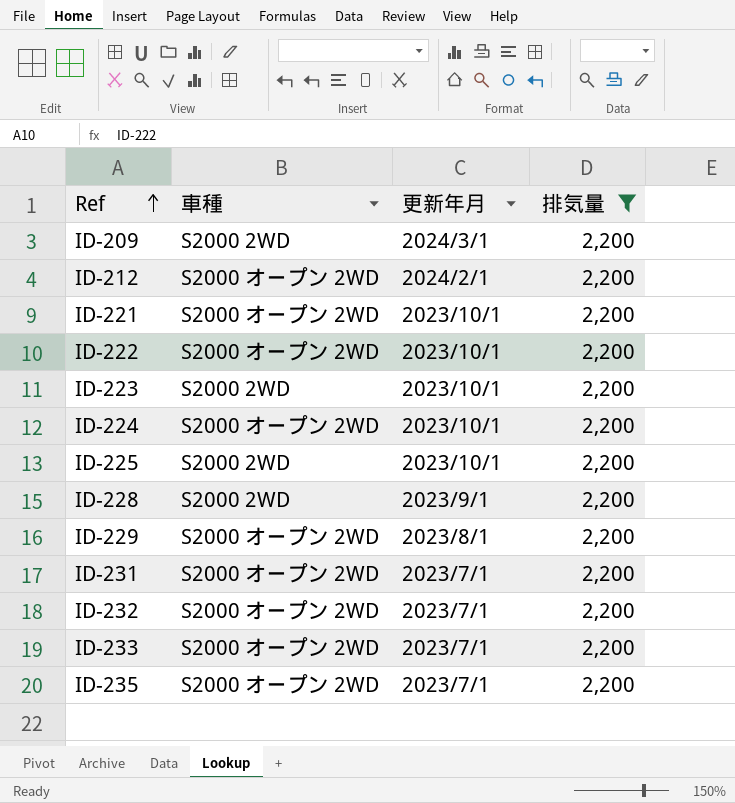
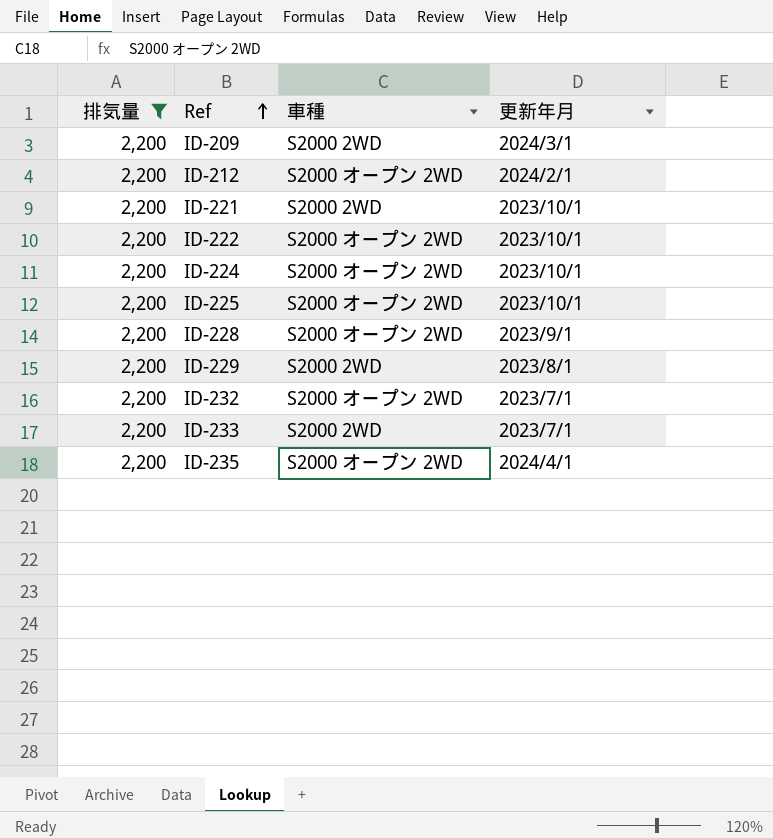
column 排気量 | position: 4 -> 1
row ID-223: S2000 2WD | 2023/10/1 | 2,200 -> none
row ID-231: S2000 オープン 2WD | 2023/7/1 | 2,200 -> none
ID-221 | 車種: S2000 オープン 2WD -> S2000 2WD
ID-225 | 車種: S2000 2WD -> S2000 オープン 2WD
ID-228 | 車種: S2000 2WD -> S2000 オープン 2WD
ID-229 | 車種: S2000 オープン 2WD -> S2000 2WD
ID-233 | 車種: S2000 オープン 2WD -> S2000 2WD
ID-235 | 更新年月: 2023/7/1 -> 2024/4/1

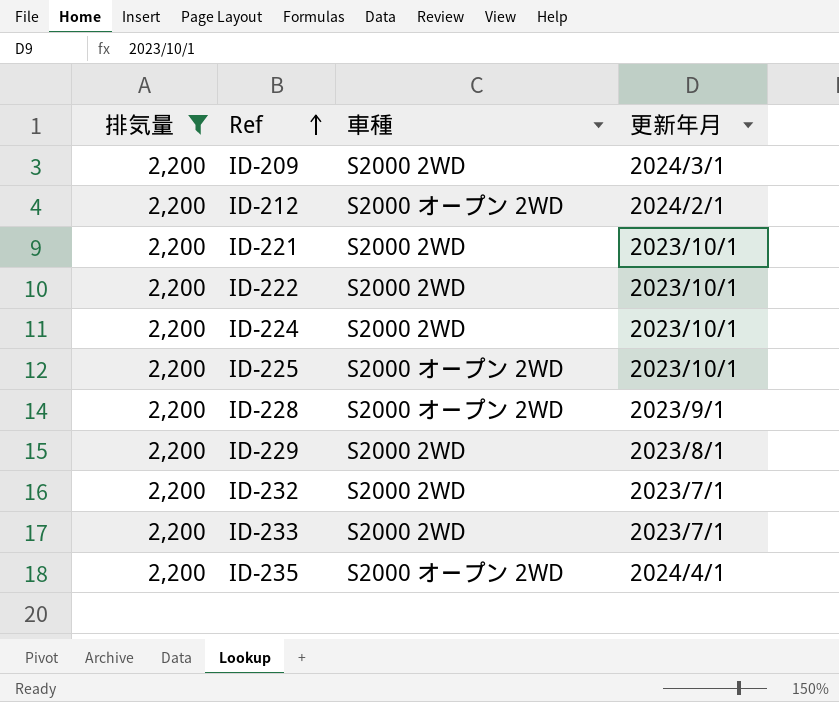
ID-222 | 車種: S2000 オープン 2WD -> S2000 2WD
ID-224 | 車種: S2000 オープン 2WD -> S2000 2WD
ID-232 | 車種: S2000 オープン 2WD -> S2000 2WD

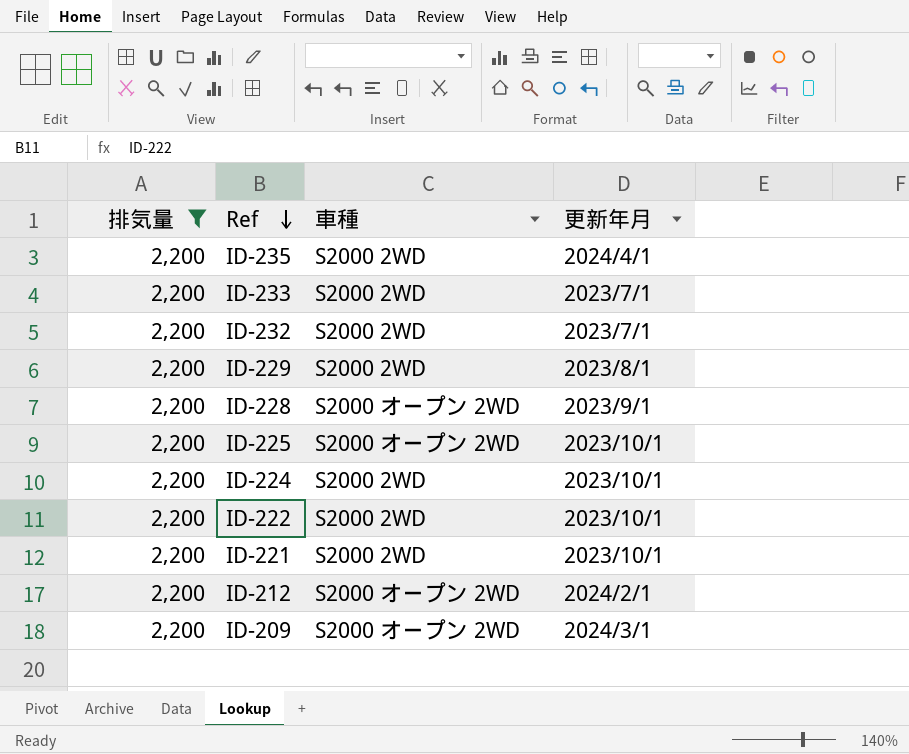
row order: Ref ascending -> Ref descending
ID-235 | 車種: S2000 オープン 2WD -> S2000 2WD
ID-209 | 車種: S2000 2WD -> S2000 オープン 2WD

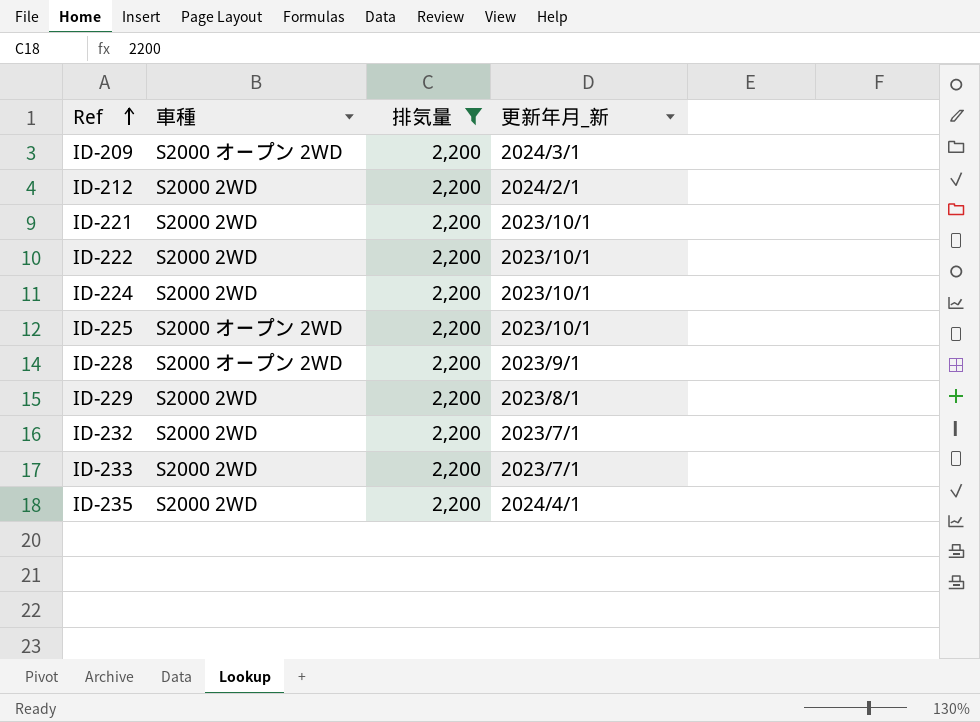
row order: Ref descending -> Ref ascending
column 排気量 | position: 1 -> 3
column name: 更新年月 -> 更新年月_新
ID-212 | 車種: S2000 オープン 2WD -> S2000 2WD

